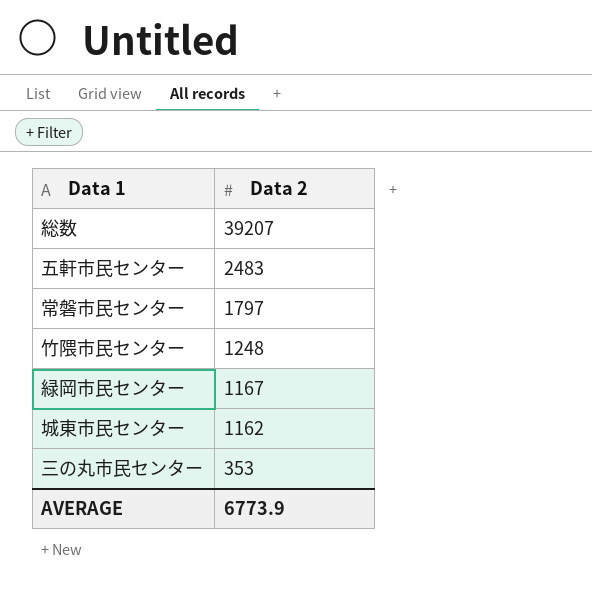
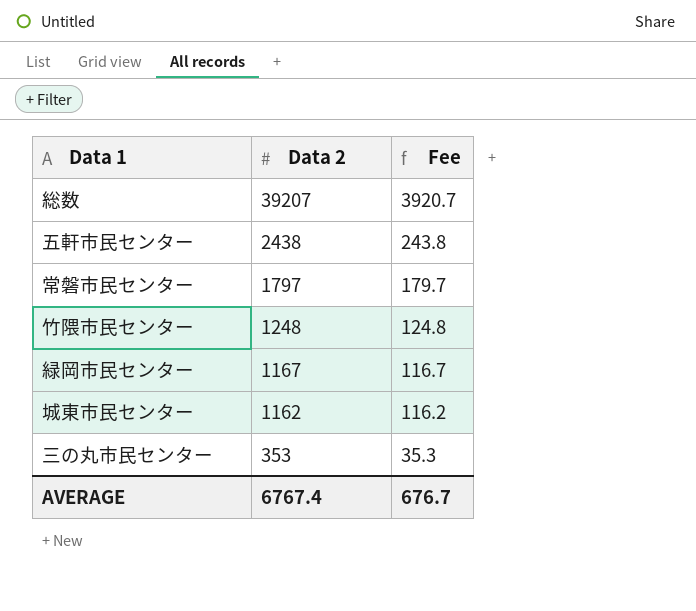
column Fee | formula: none -> [Data 2] * 0.1
五軒市民センター | Data 2: 2483 -> 2438
AVERAGE | Data 2: 6773.9 -> 6767.4

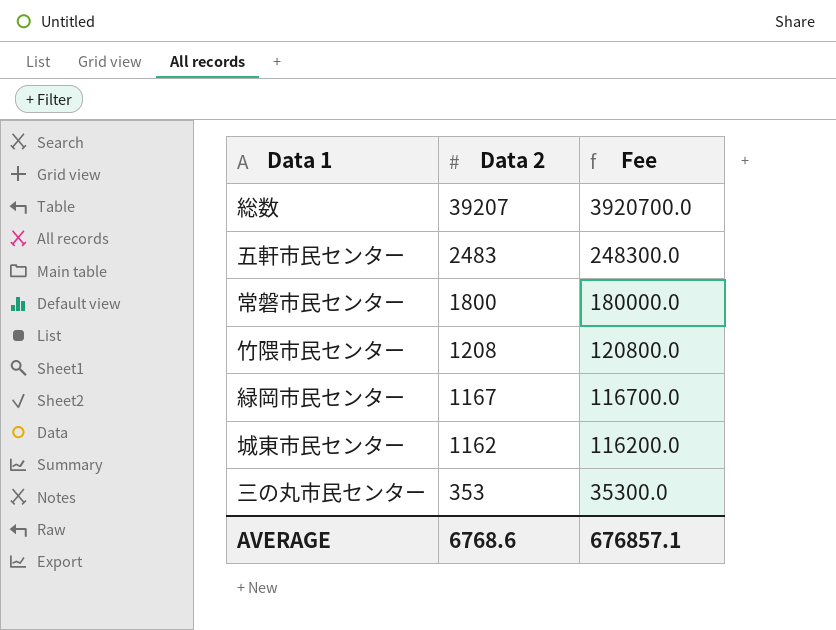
column Fee | formula: [Data 2] * 0.1 -> [Data 2] * 100
五軒市民センター | Data 2: 2438 -> 2483
常磐市民センター | Data 2: 1797 -> 1800
竹隈市民センター | Data 2: 1248 -> 1208
AVERAGE | Data 2: 6767.4 -> 6768.6
AVERAGE | Fee: 676.7 -> 676857.1

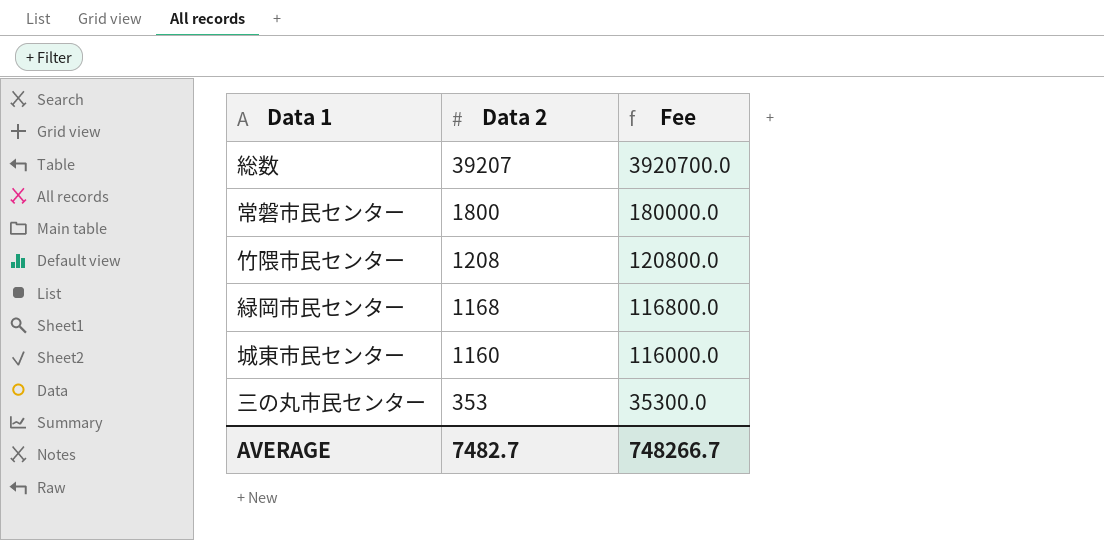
row 五軒市民センター: 2483 | 248300.0 -> none
緑岡市民センター | Data 2: 1167 -> 1168
緑岡市民センター | Fee: 116700.0 -> 116800.0
城東市民センター | Data 2: 1162 -> 1160
城東市民センター | Fee: 116200.0 -> 116000.0
AVERAGE | Data 2: 6768.6 -> 7482.7
AVERAGE | Fee: 676857.1 -> 748266.7

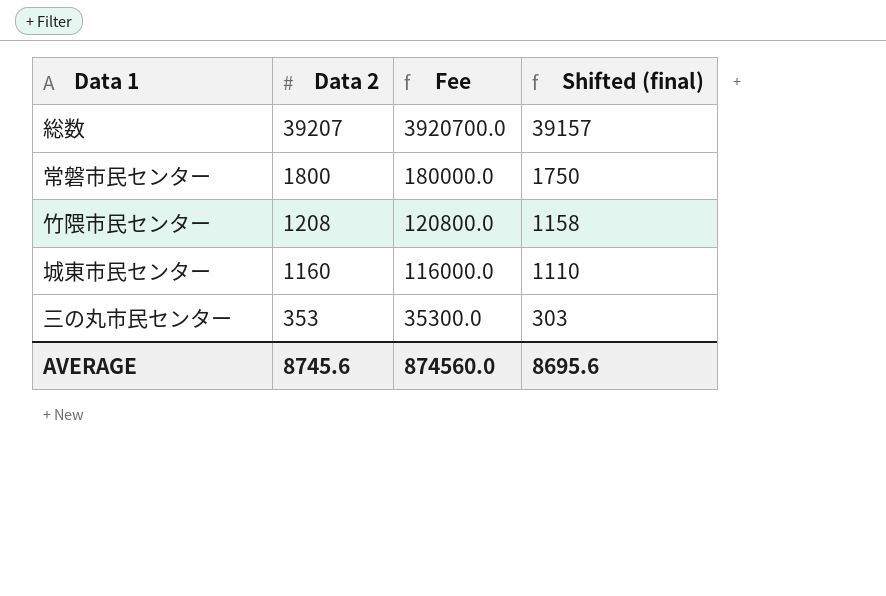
column Shifted (final) | formula: none -> [Data 2] - 50
row 緑岡市民センター: 1168 | 116800.0 -> none
AVERAGE | Data 2: 7482.7 -> 8745.6
AVERAGE | Fee: 748266.7 -> 874560.0

